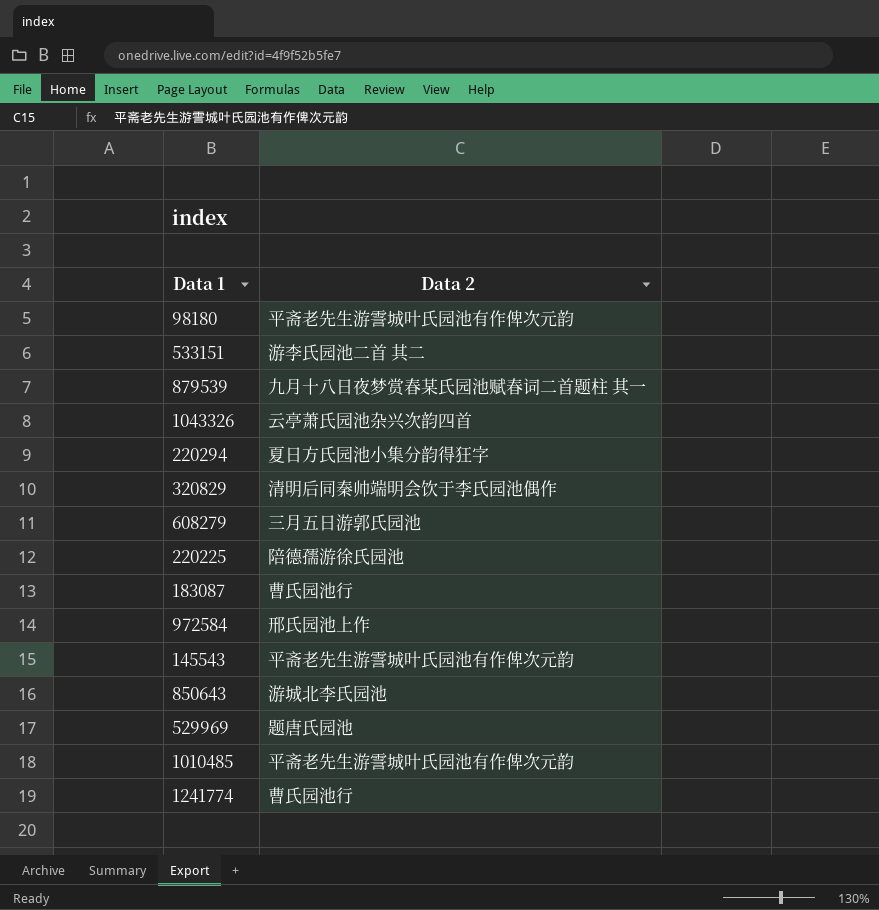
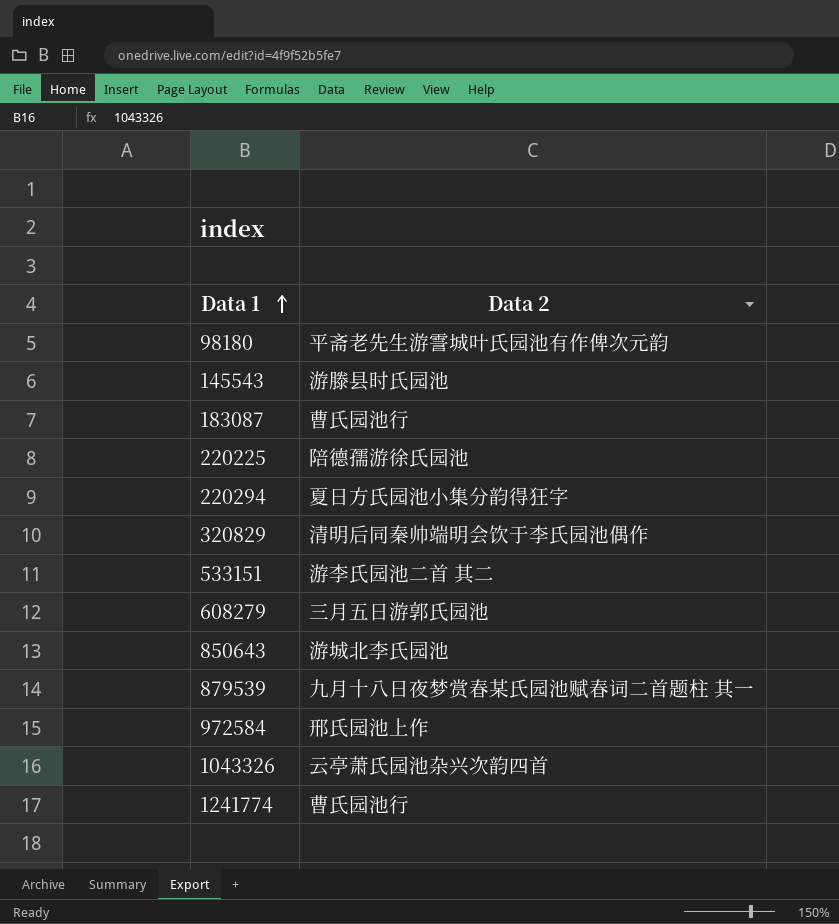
row order: none -> Data 1 ascending
row 529969: 题唐氏园池 -> none
row 1010485: 平斋老先生游霅城叶氏园池有作俾次元韵 -> none
145543 | Data 2: 平斋老先生游霅城叶氏园池有作俾次元韵 -> 游滕县时氏园池

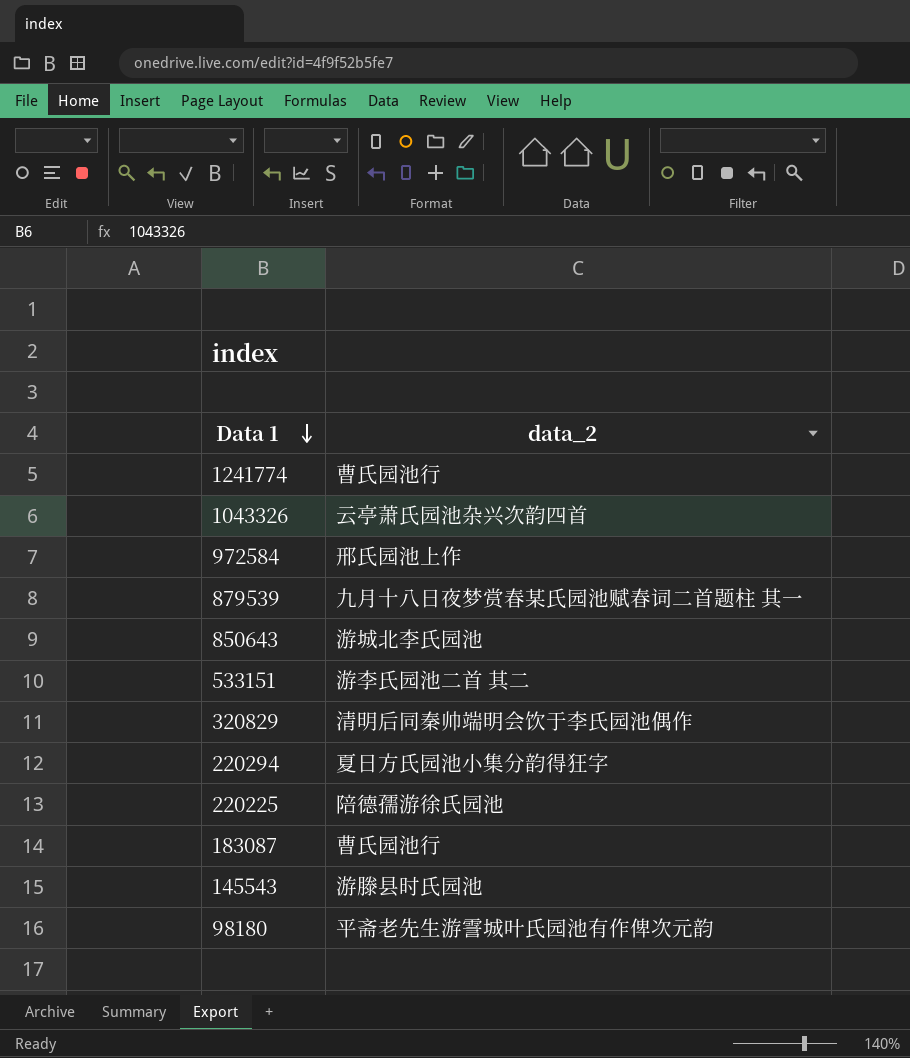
row order: Data 1 ascending -> Data 1 descending
column name: Data 2 -> data_2
row 608279: 三月五日游郭氏园池 -> none

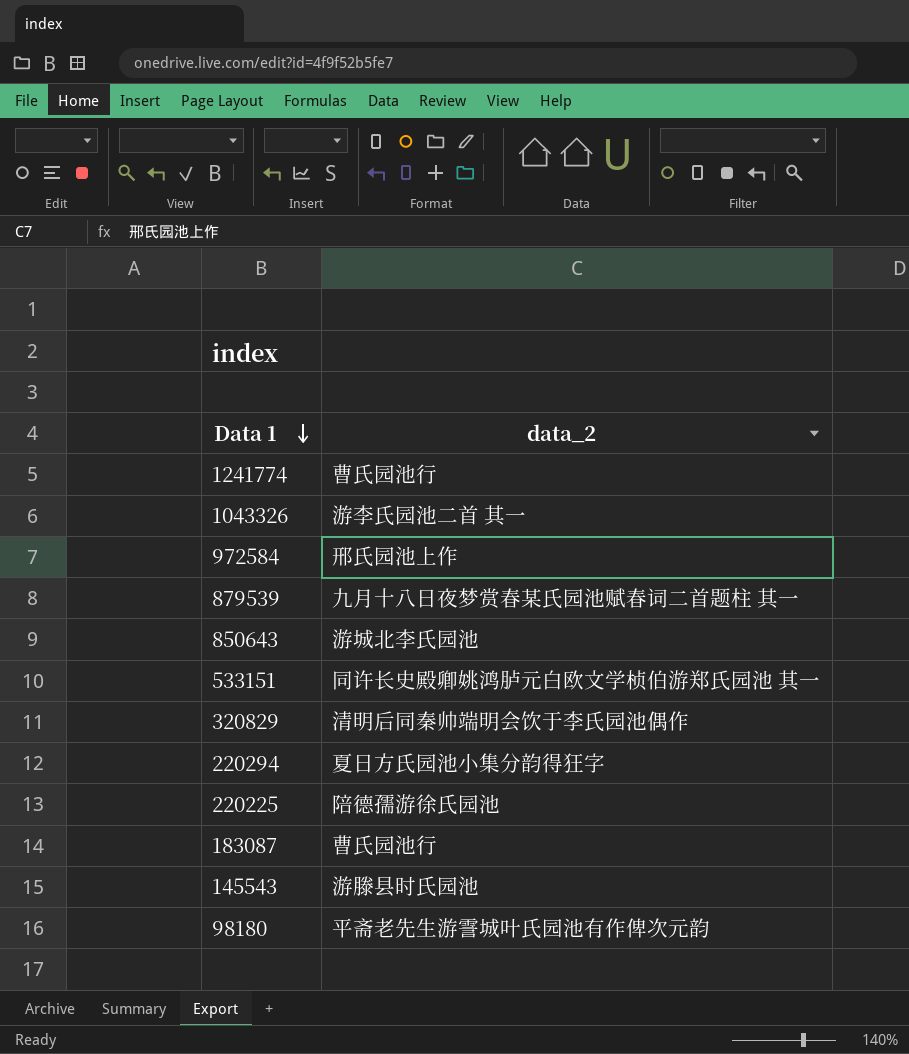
1043326 | data_2: 云亭萧氏园池杂兴次韵四首 -> 游李氏园池二首 其一
533151 | data_2: 游李氏园池二首 其二 -> 同许长史殿卿姚鸿胪元白欧文学桢伯游郑氏园池 其一

